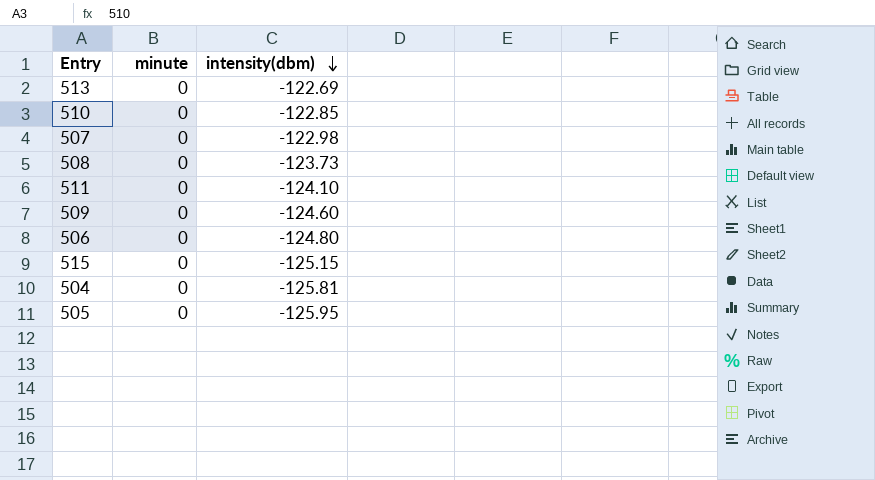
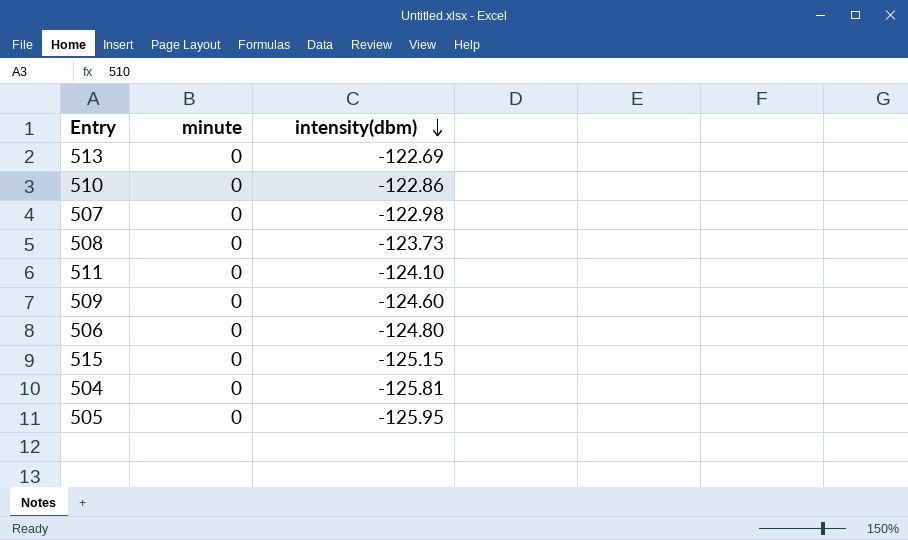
510 | intensity(dbm): -122.85 -> -122.86

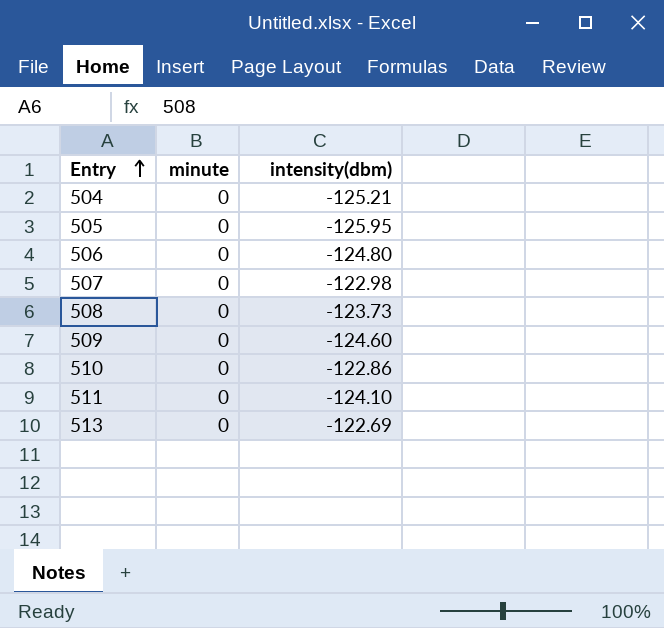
row order: intensity(dbm) descending -> Entry ascending
row 515: 0 | -125.15 -> none
504 | intensity(dbm): -125.81 -> -125.21

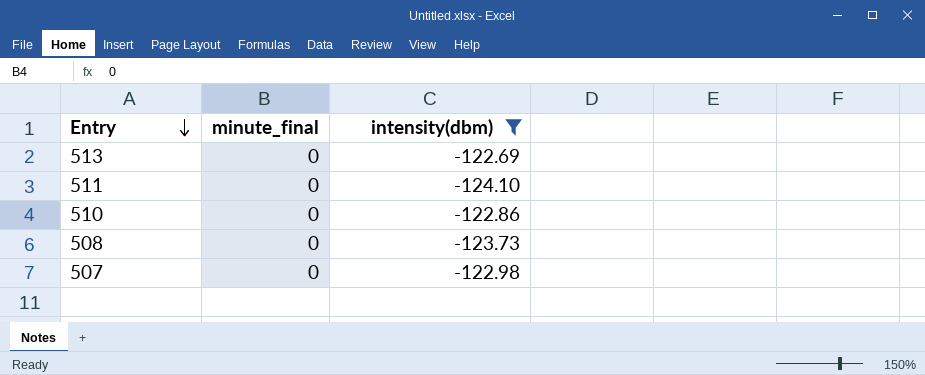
filter: none -> intensity(dbm) >= -124.10
row order: Entry ascending -> Entry descending
column name: minute -> minute_final

